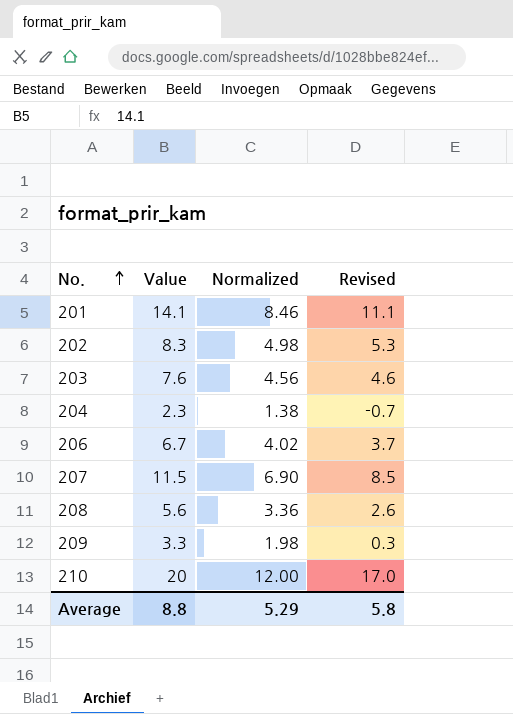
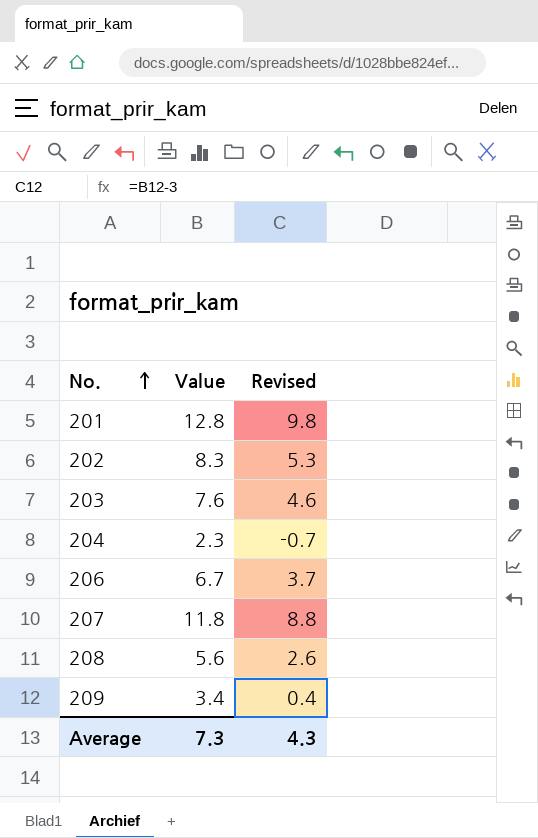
column Normalized | formula: [Value] * 0.6 -> none
row 210: 20 | 12.00 | 17.0 -> none
201 | Value: 14.1 -> 12.8
201 | Revised: 11.1 -> 9.8
207 | Value: 11.5 -> 11.8
207 | Revised: 8.5 -> 8.8
209 | Value: 3.3 -> 3.4
209 | Revised: 0.3 -> 0.4
Average | Value: 8.8 -> 7.3
Average | Revised: 5.8 -> 4.3

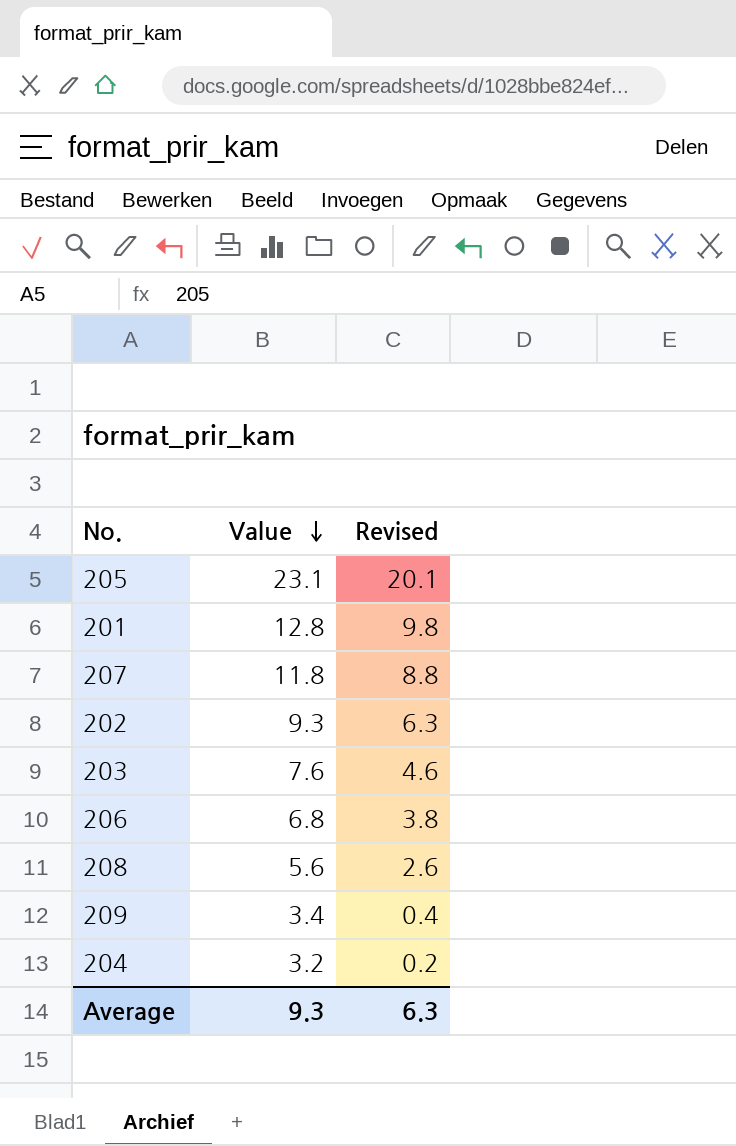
row order: No. ascending -> Value descending
row 205: none -> 23.1 | 20.1
202 | Value: 8.3 -> 9.3
202 | Revised: 5.3 -> 6.3
206 | Value: 6.7 -> 6.8
206 | Revised: 3.7 -> 3.8
204 | Value: 2.3 -> 3.2
204 | Revised: -0.7 -> 0.2
Average | Value: 7.3 -> 9.3
Average | Revised: 4.3 -> 6.3

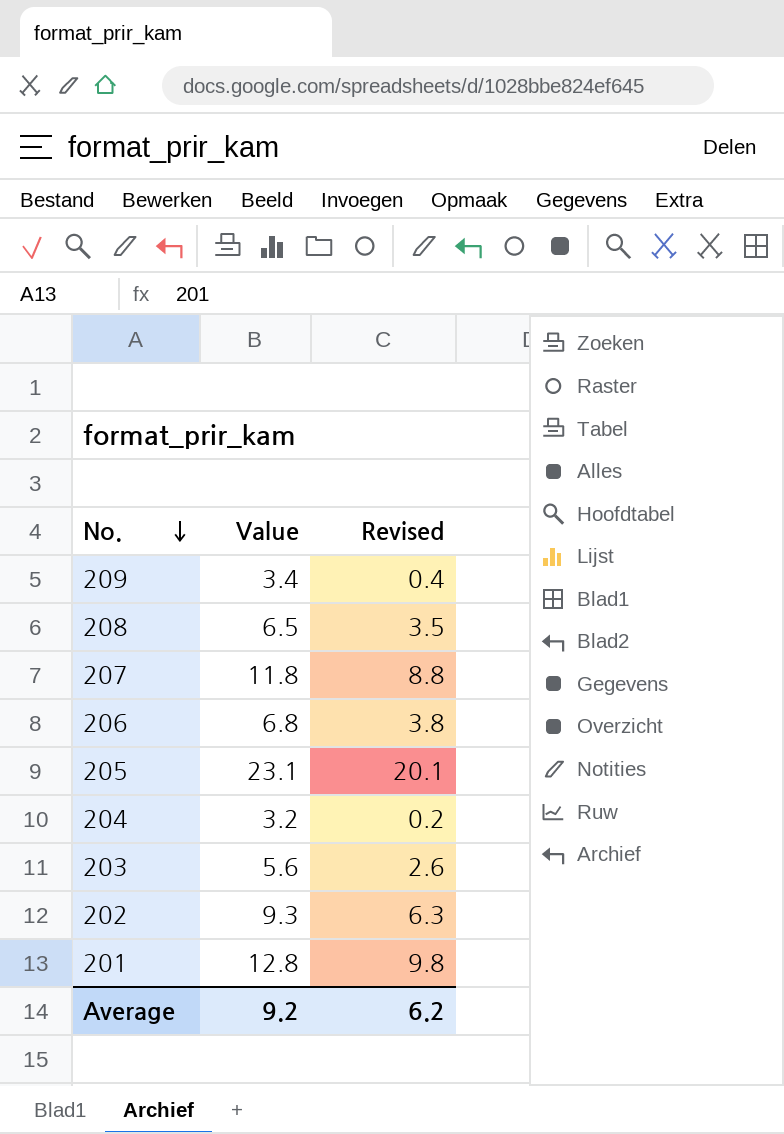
row order: Value descending -> No. descending
208 | Value: 5.6 -> 6.5
208 | Revised: 2.6 -> 3.5
203 | Value: 7.6 -> 5.6
203 | Revised: 4.6 -> 2.6
Average | Value: 9.3 -> 9.2
Average | Revised: 6.3 -> 6.2

